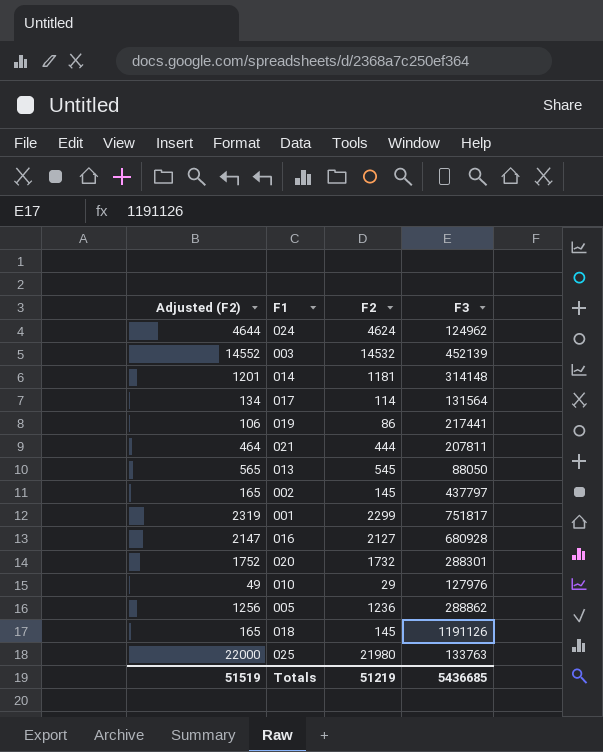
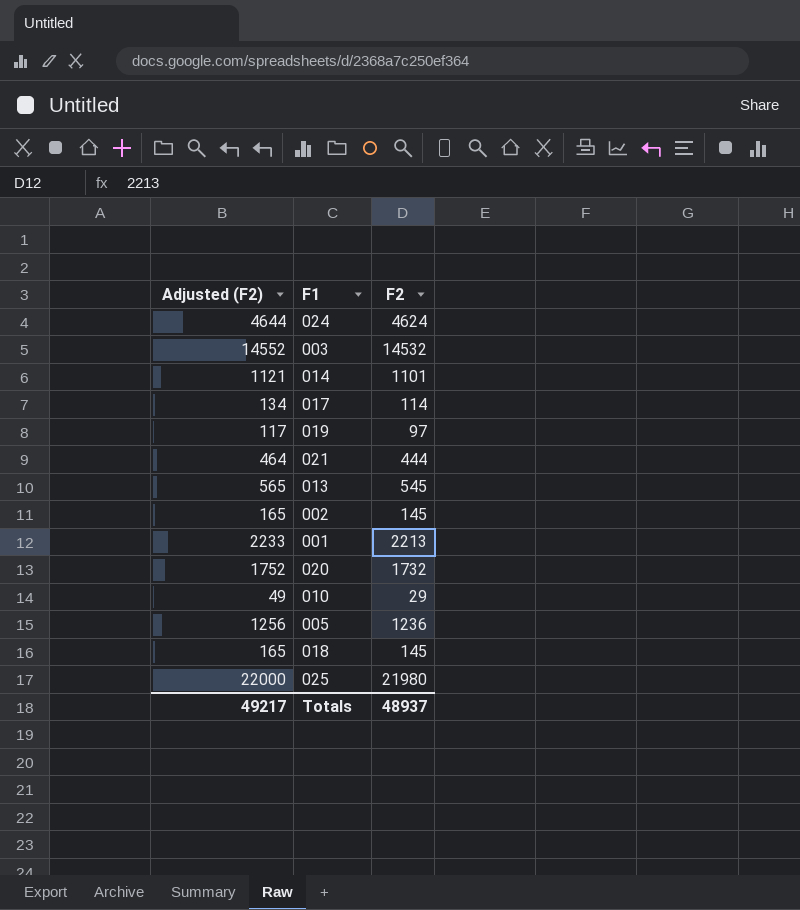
column F3 | position: 4 -> none
row 016: 2147 | 2127 | 680928 -> none
014 | Adjusted (F2): 1201 -> 1121
014 | F2: 1181 -> 1101
019 | Adjusted (F2): 106 -> 117
019 | F2: 86 -> 97
001 | Adjusted (F2): 2319 -> 2233
001 | F2: 2299 -> 2213
Totals | Adjusted (F2): 51519 -> 49217
Totals | F2: 51219 -> 48937

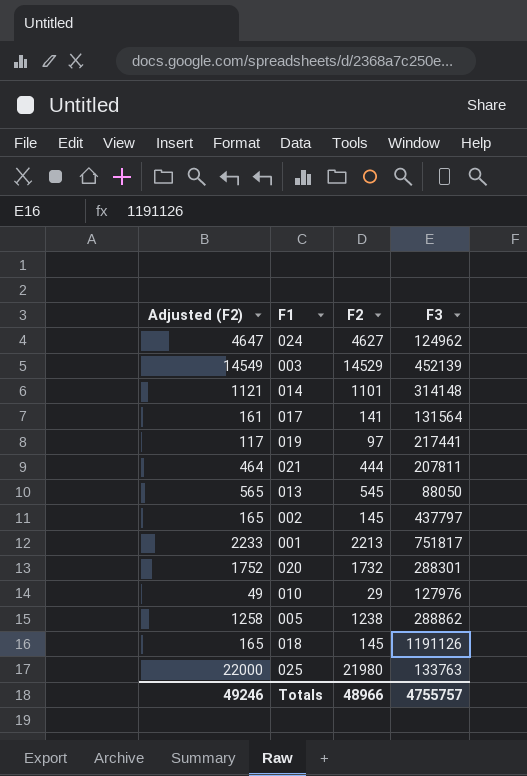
column F3 | position: none -> 4
024 | Adjusted (F2): 4644 -> 4647
024 | F2: 4624 -> 4627
003 | Adjusted (F2): 14552 -> 14549
003 | F2: 14532 -> 14529
017 | Adjusted (F2): 134 -> 161
017 | F2: 114 -> 141
005 | Adjusted (F2): 1256 -> 1258
005 | F2: 1236 -> 1238
Totals | Adjusted (F2): 49217 -> 49246
Totals | F2: 48937 -> 48966

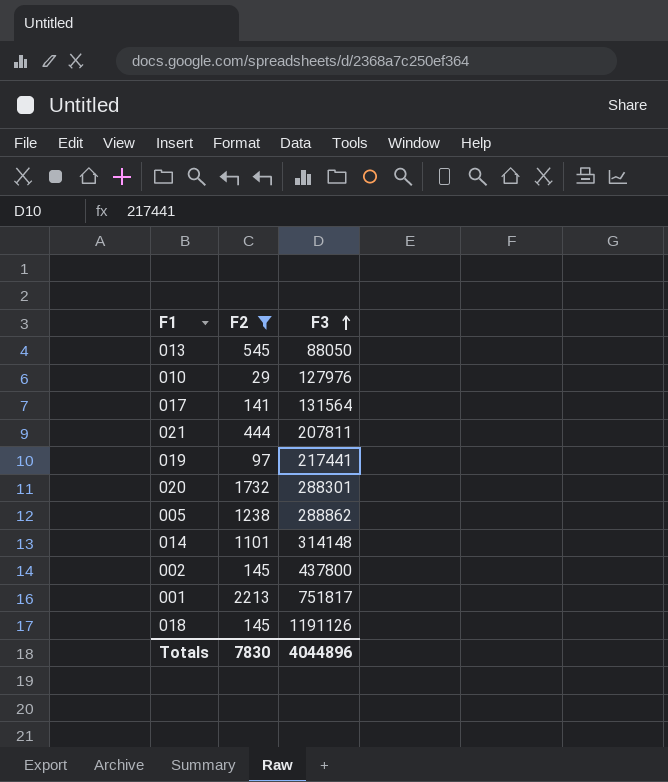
filter: none -> F2 <= 2213
row order: none -> F3 ascending
column Adjusted (F2) | formula: [F2] + 20 -> none
002 | F3: 437797 -> 437800
Totals | F2: 48966 -> 7830
Totals | F3: 4755757 -> 4044896

